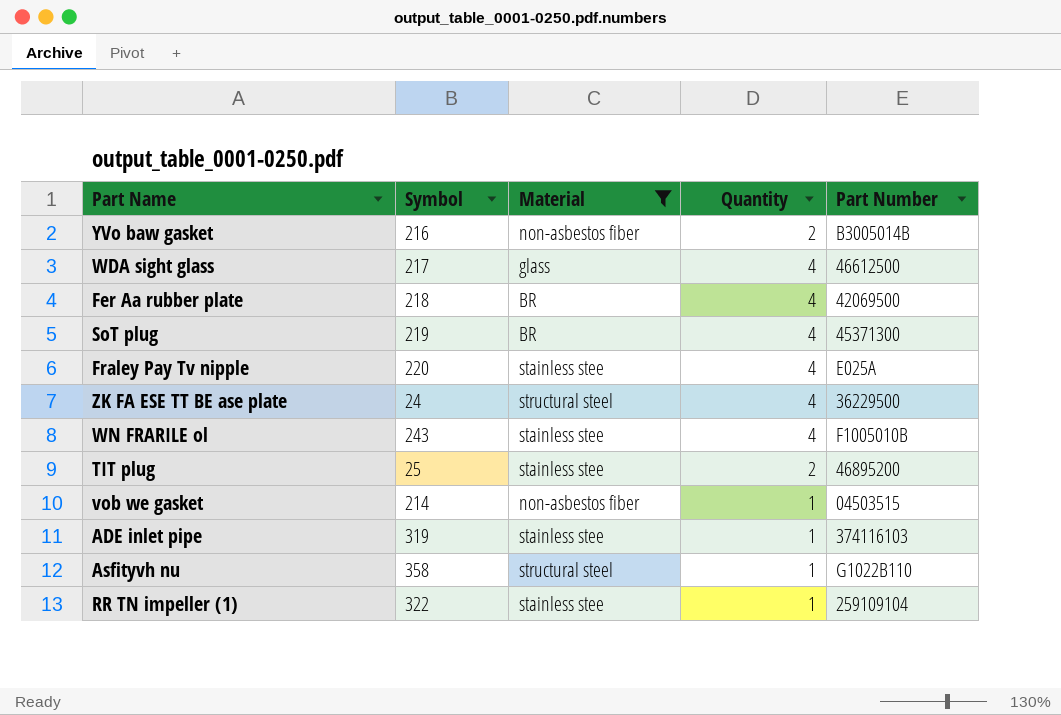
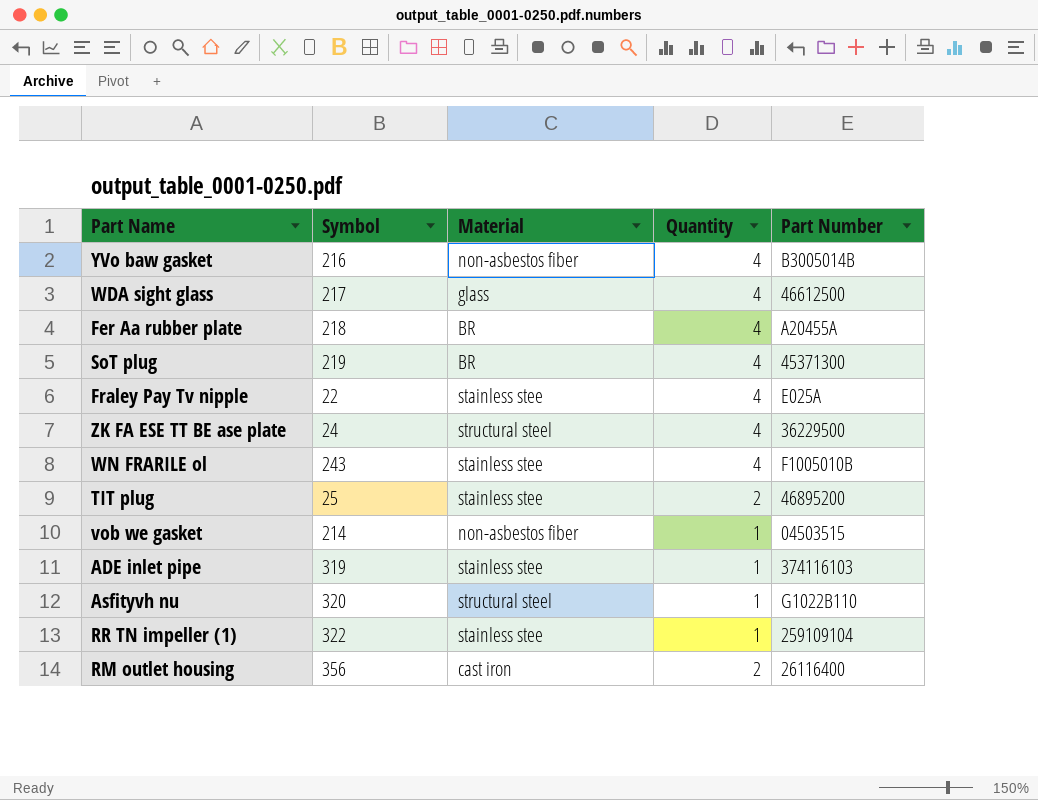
filter: Material != cast iron -> none
YVo baw gasket | Quantity: 2 -> 4
Fer Aa rubber plate | Part Number: 42069500 -> A20455A
Fraley Pay Tv nipple | Symbol: 220 -> 22
Asfityvh nu | Symbol: 358 -> 320

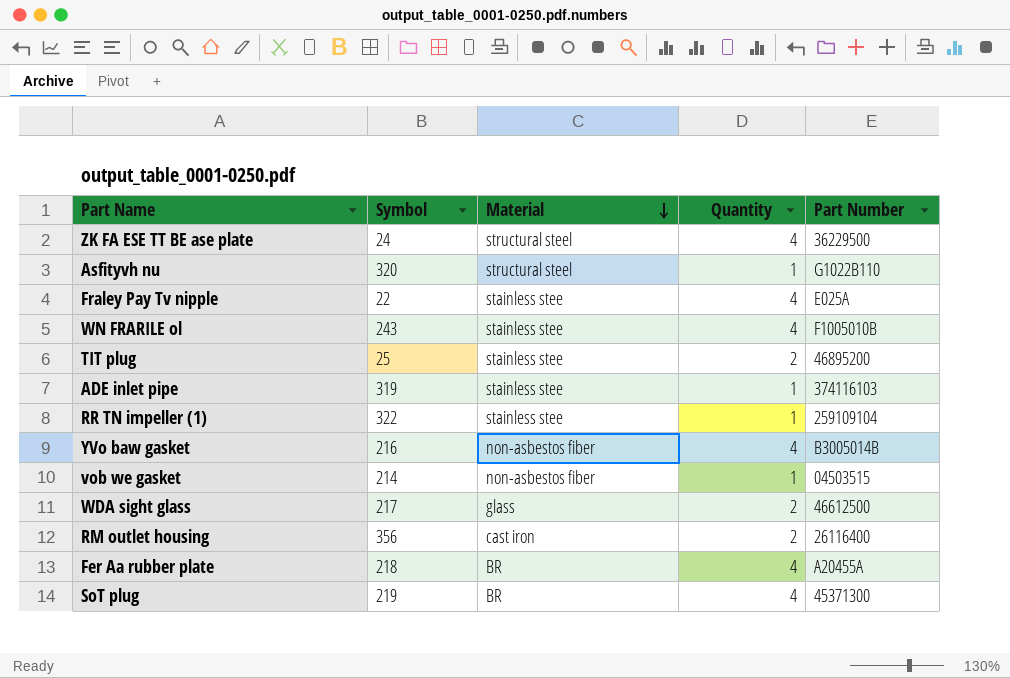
row order: none -> Material descending
WDA sight glass | Quantity: 4 -> 2

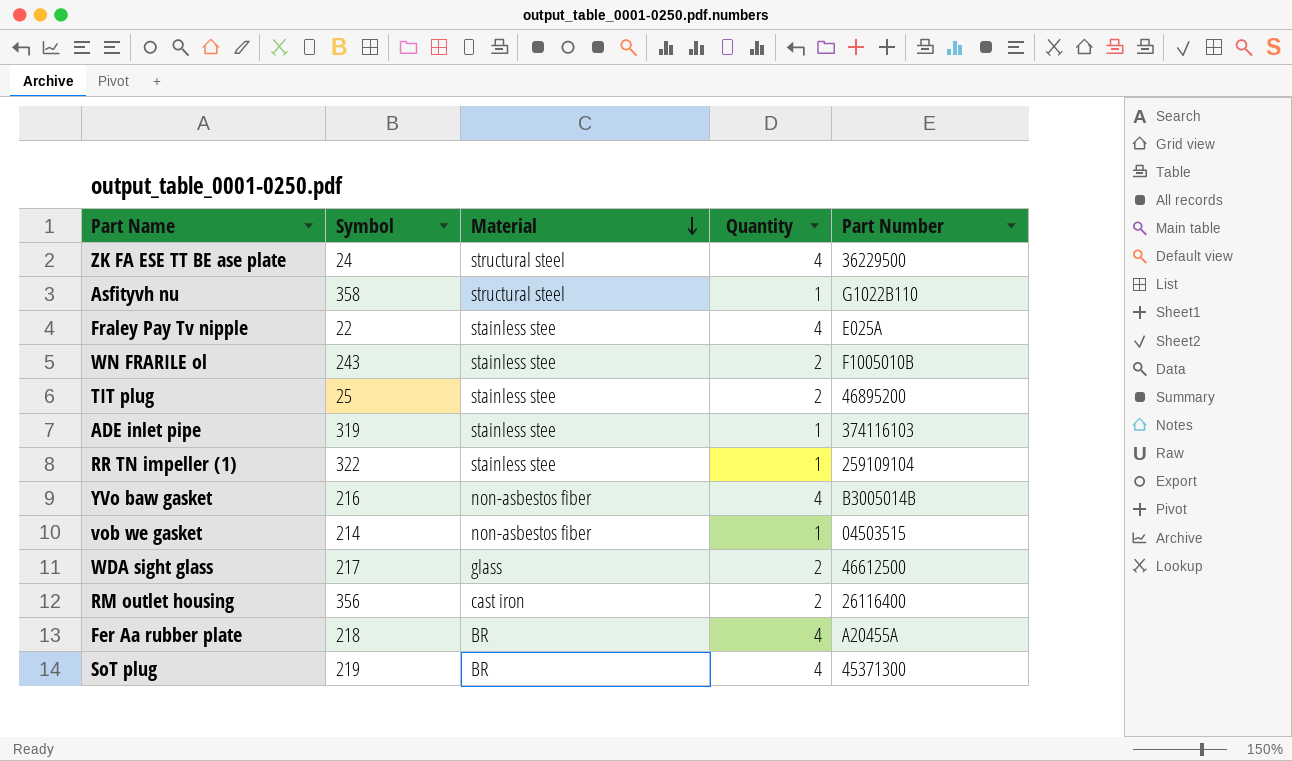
Asfityvh nu | Symbol: 320 -> 358
WN FRARILE ol | Quantity: 4 -> 2

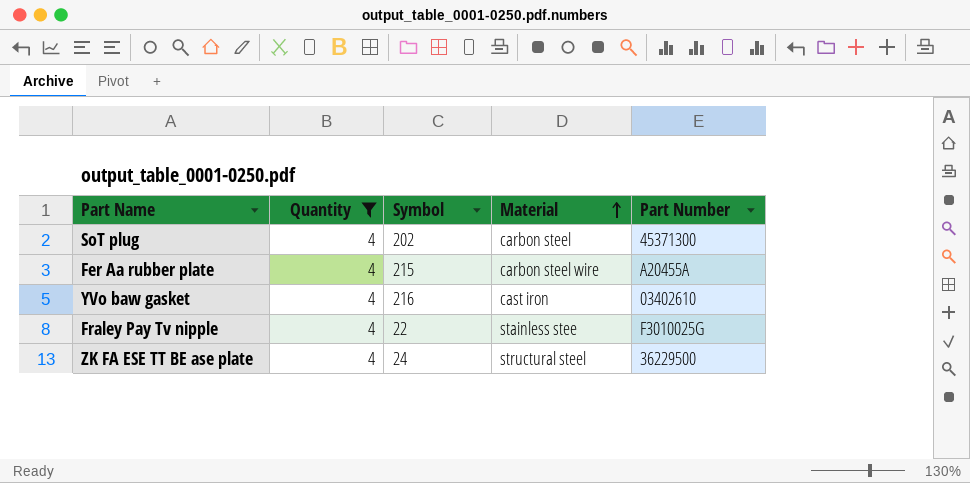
filter: none -> Quantity = 4
row order: Material descending -> Material ascending
column Quantity | position: 4 -> 2
SoT plug | Symbol: 219 -> 202
SoT plug | Material: BR -> carbon steel
Fer Aa rubber plate | Symbol: 218 -> 215
Fer Aa rubber plate | Material: BR -> carbon steel wire
YVo baw gasket | Material: non-asbestos fiber -> cast iron
YVo baw gasket | Part Number: B3005014B -> 03402610
Fraley Pay Tv nipple | Part Number: E025A -> F3010025G

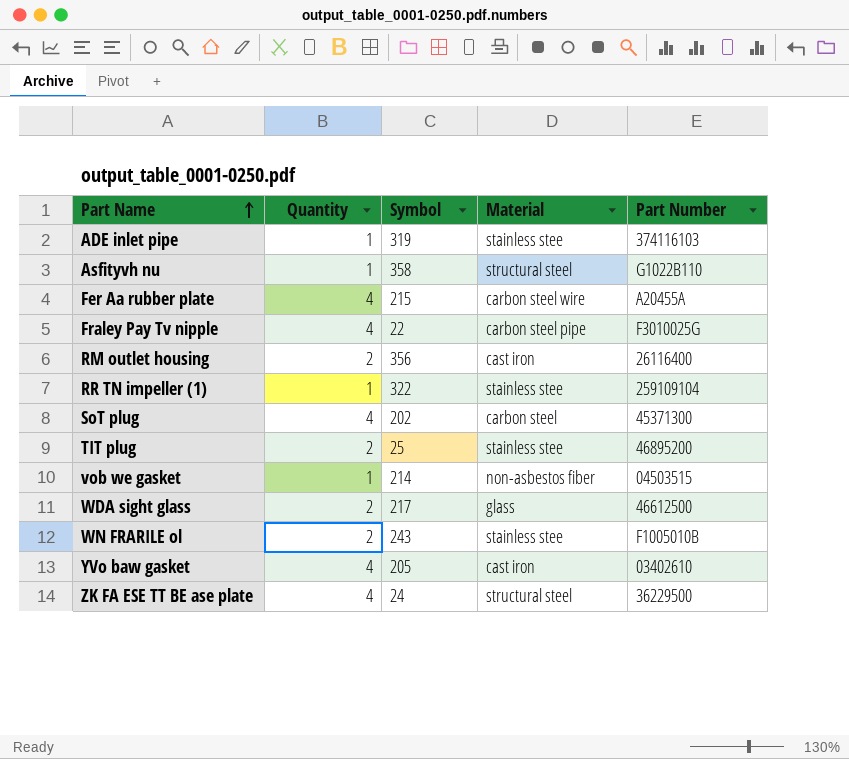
filter: Quantity = 4 -> none
row order: Material ascending -> Part Name ascending
Fraley Pay Tv nipple | Material: stainless stee -> carbon steel pipe
YVo baw gasket | Symbol: 216 -> 205

